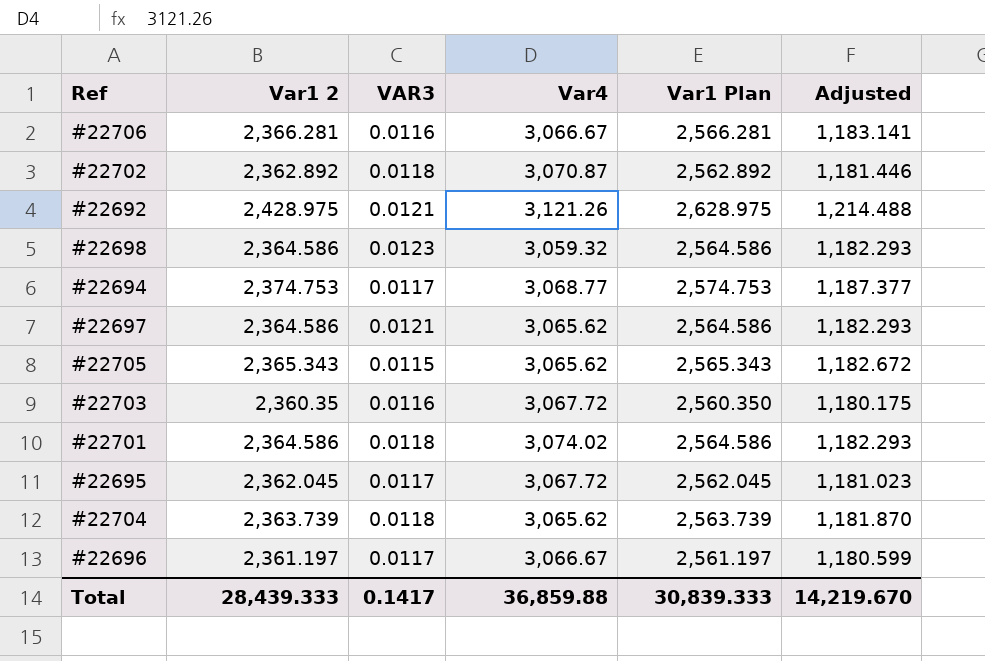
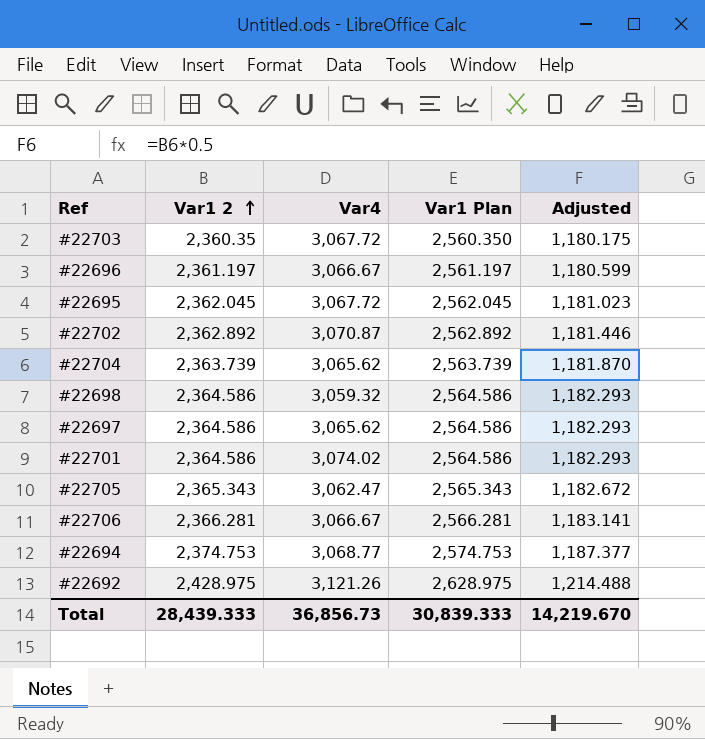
row order: none -> Var1 2 ascending
column VAR3 | position: 3 -> none
#22705 | Var4: 3,065.62 -> 3,062.47
Total | Var4: 36,859.88 -> 36,856.73

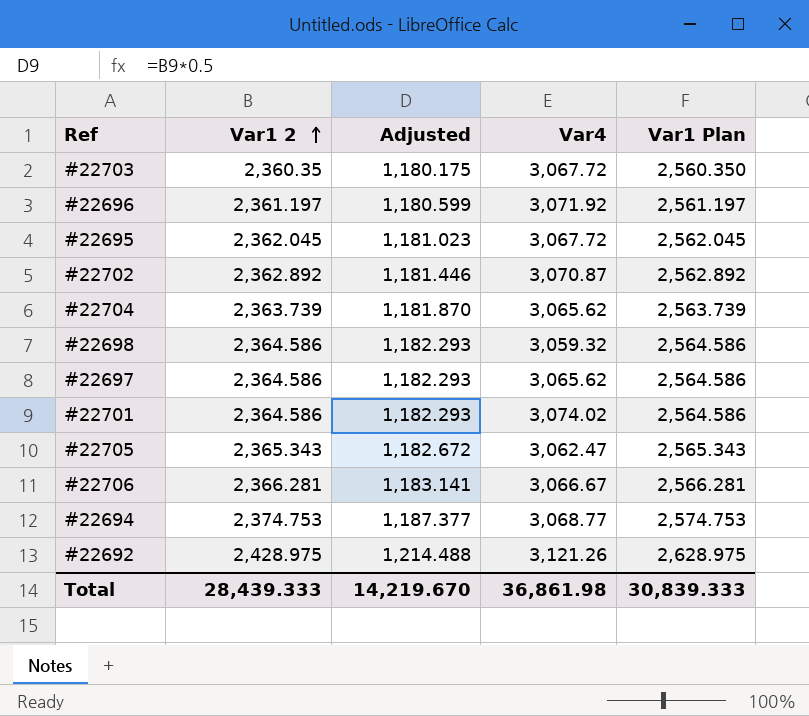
column Adjusted | position: 5 -> 3
#22696 | Var4: 3,066.67 -> 3,071.92
Total | Var4: 36,856.73 -> 36,861.98

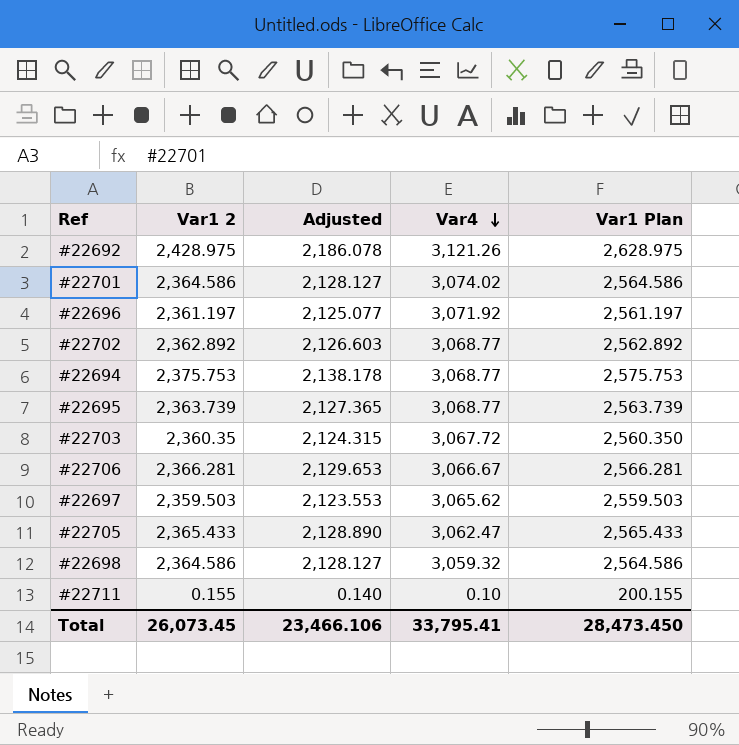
row order: Var1 2 ascending -> Var4 descending
column Adjusted | formula: [Var1 2] * 0.5 -> [Var1 2] * 0.9
row #22704: 2,363.739 | 1,181.870 | 3,065.62 | 2,563.739 -> none
#22702 | Var4: 3,070.87 -> 3,068.77
#22694 | Var1 2: 2,374.753 -> 2,375.753
#22694 | Var1 Plan: 2,574.753 -> 2,575.753
#22695 | Var1 2: 2,362.045 -> 2,363.739
#22695 | Var4: 3,067.72 -> 3,068.77
#22695 | Var1 Plan: 2,562.045 -> 2,563.739
#22697 | Var1 2: 2,364.586 -> 2,359.503
#22697 | Var1 Plan: 2,564.586 -> 2,559.503
#22705 | Var1 2: 2,365.343 -> 2,365.433
#22705 | Var1 Plan: 2,565.343 -> 2,565.433
row #22711: none -> 0.155 | 0.140 | 0.10 | 200.155
Total | Var1 2: 28,439.333 -> 26,073.45
Total | Adjusted: 14,219.670 -> 23,466.106
Total | Var4: 36,861.98 -> 33,795.41
Total | Var1 Plan: 30,839.333 -> 28,473.450

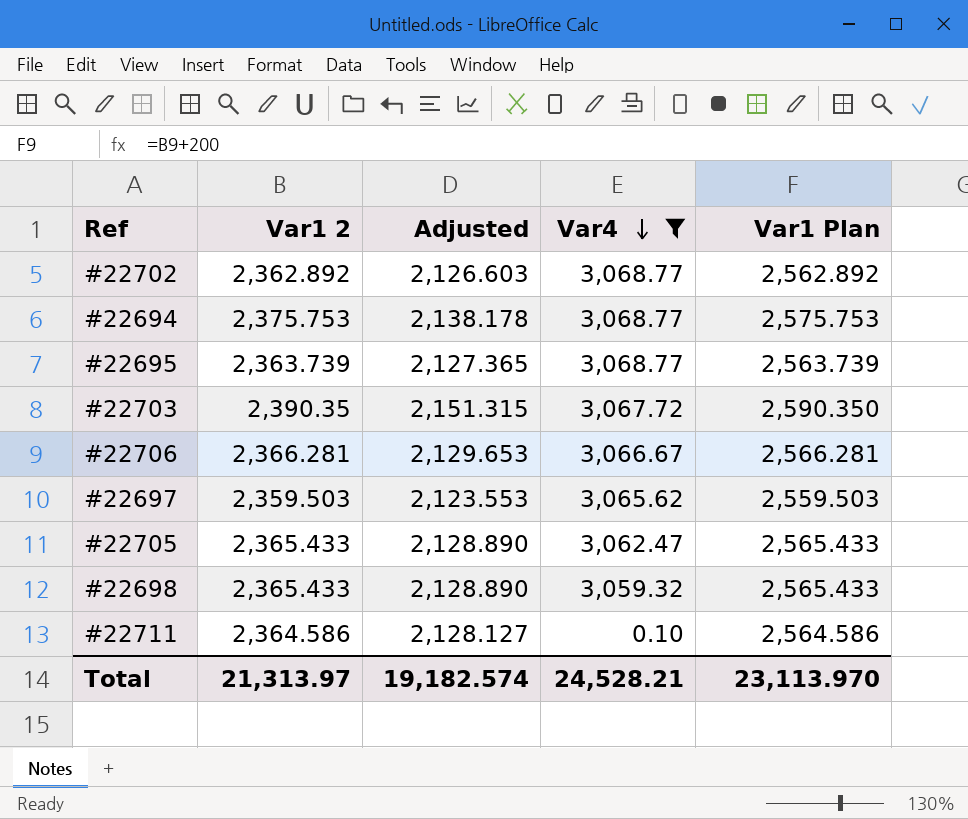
filter: none -> Var4 <= 3,068.77
#22703 | Var1 2: 2,360.35 -> 2,390.35
#22703 | Adjusted: 2,124.315 -> 2,151.315
#22703 | Var1 Plan: 2,560.350 -> 2,590.350
#22698 | Var1 2: 2,364.586 -> 2,365.433
#22698 | Adjusted: 2,128.127 -> 2,128.890
#22698 | Var1 Plan: 2,564.586 -> 2,565.433
#22711 | Var1 2: 0.155 -> 2,364.586
#22711 | Adjusted: 0.140 -> 2,128.127
#22711 | Var1 Plan: 200.155 -> 2,564.586
Total | Var1 2: 26,073.45 -> 21,313.97
Total | Adjusted: 23,466.106 -> 19,182.574
Total | Var4: 33,795.41 -> 24,528.21
Total | Var1 Plan: 28,473.450 -> 23,113.970

